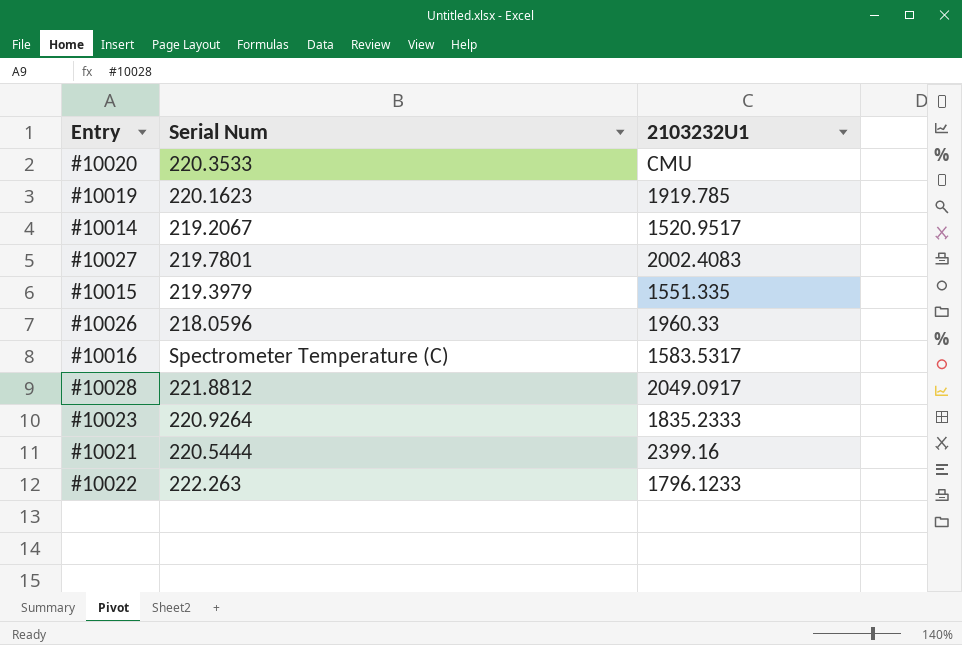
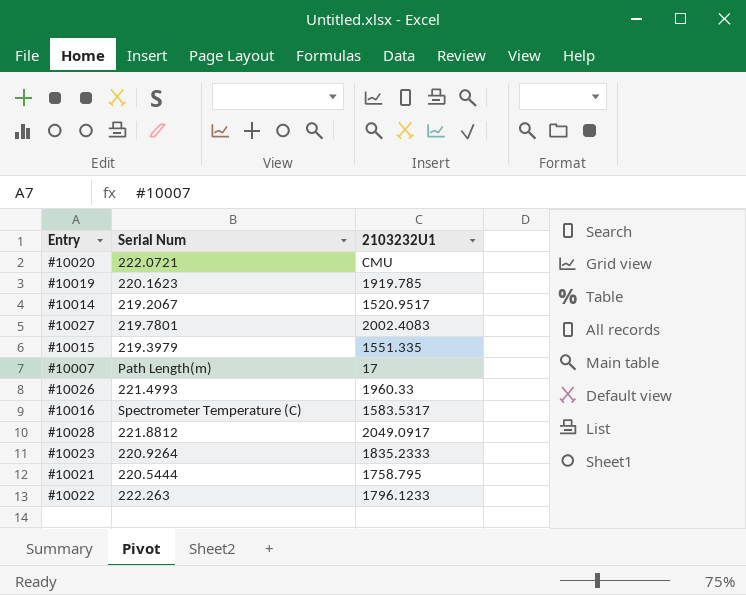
#10020 | Serial Num: 220.3533 -> 222.0721
row #10007: none -> Path Length(m) | 17
#10026 | Serial Num: 218.0596 -> 221.4993
#10021 | 2103232U1: 2399.16 -> 1758.795

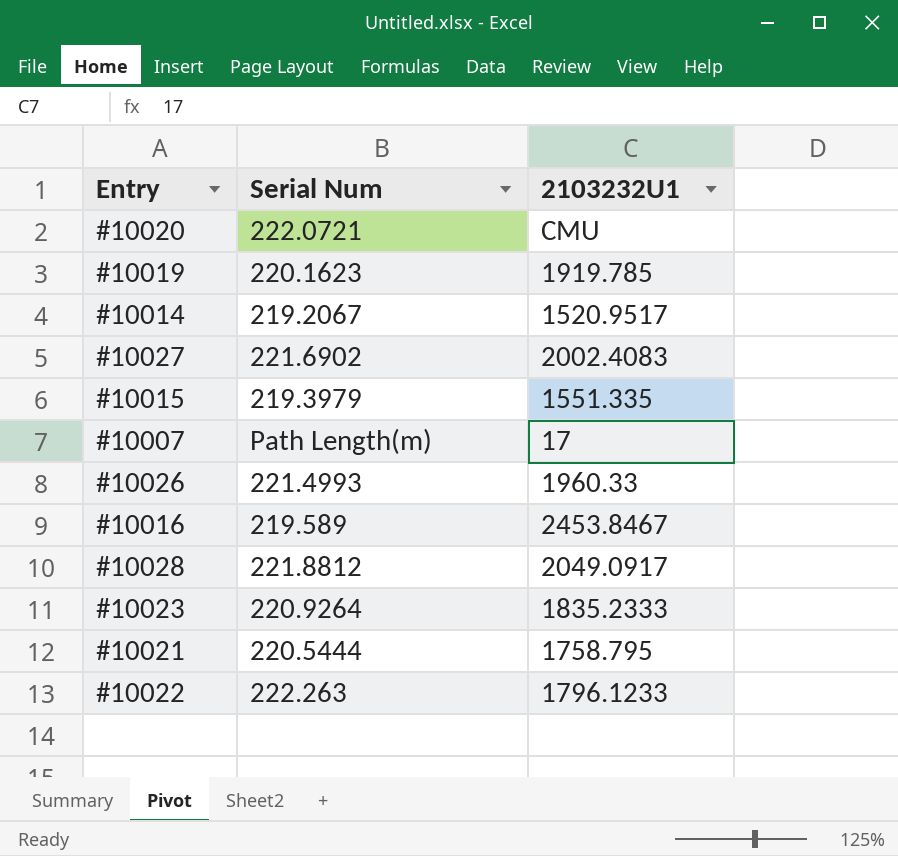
#10027 | Serial Num: 219.7801 -> 221.6902
#10016 | Serial Num: Spectrometer Temperature (C) -> 219.589
#10016 | 2103232U1: 1583.5317 -> 2453.8467

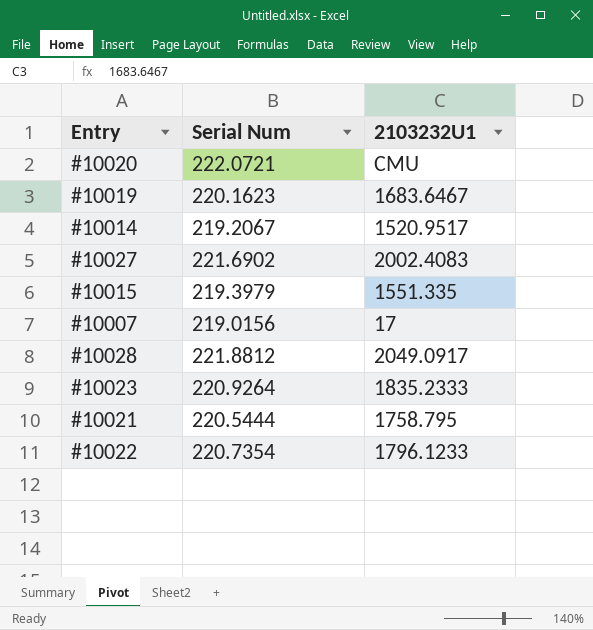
row #10026: 221.4993 | 1960.33 -> none
row #10016: 219.589 | 2453.8467 -> none
#10019 | 2103232U1: 1919.785 -> 1683.6467
#10007 | Serial Num: Path Length(m) -> 219.0156
#10022 | Serial Num: 222.263 -> 220.7354

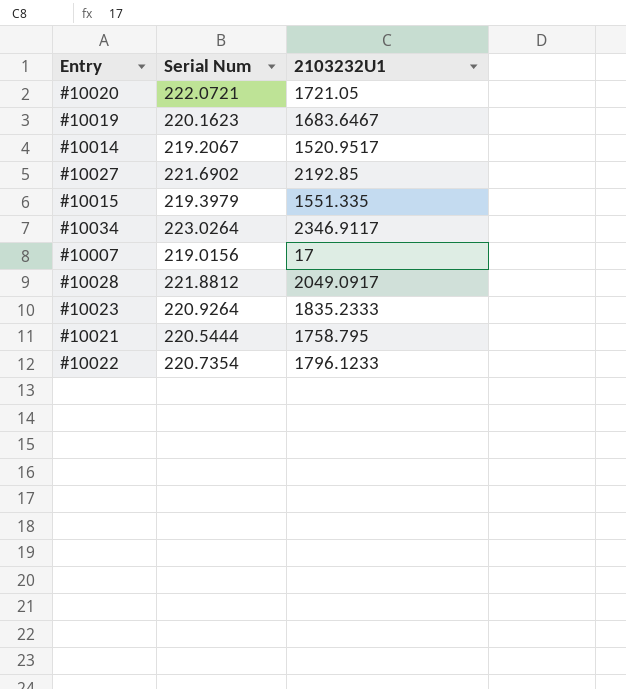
#10020 | 2103232U1: CMU -> 1721.05
#10027 | 2103232U1: 2002.4083 -> 2192.85
row #10034: none -> 223.0264 | 2346.9117

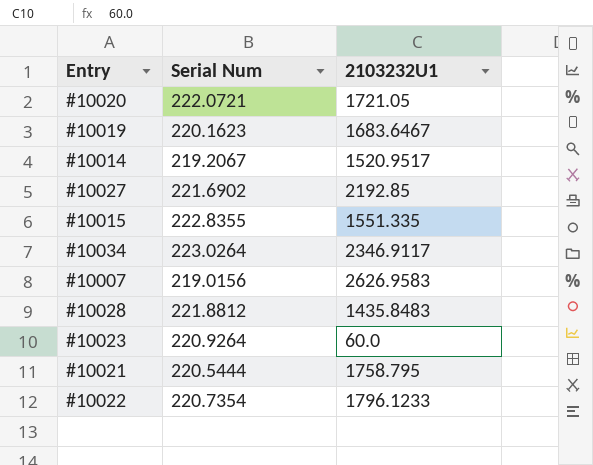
#10015 | Serial Num: 219.3979 -> 222.8355
#10007 | 2103232U1: 17 -> 2626.9583
#10028 | 2103232U1: 2049.0917 -> 1435.8483
#10023 | 2103232U1: 1835.2333 -> 60.0

